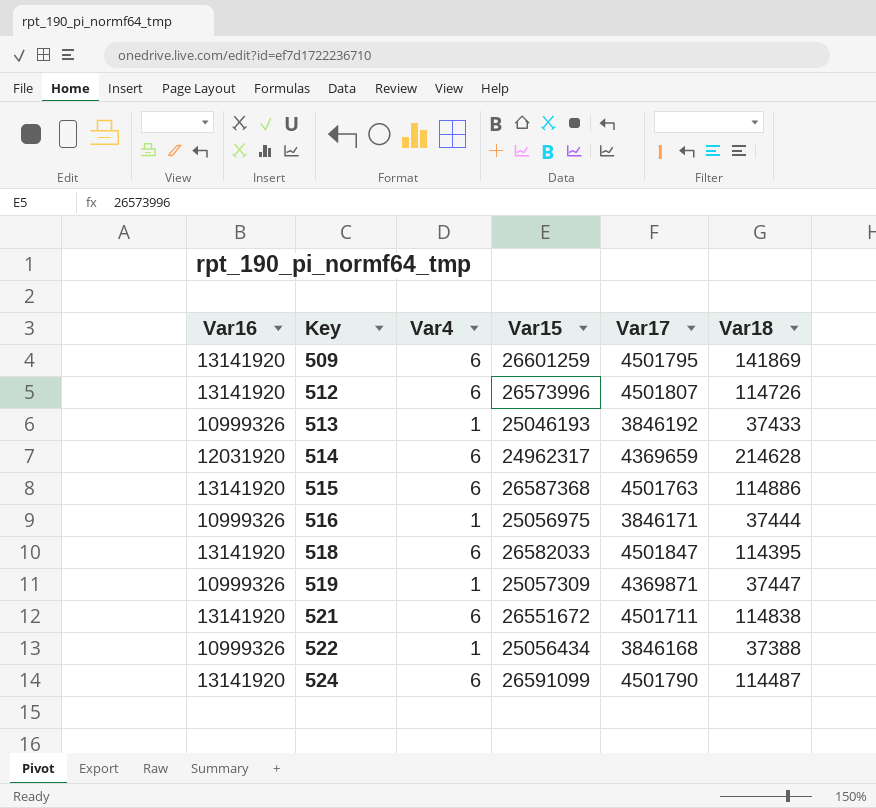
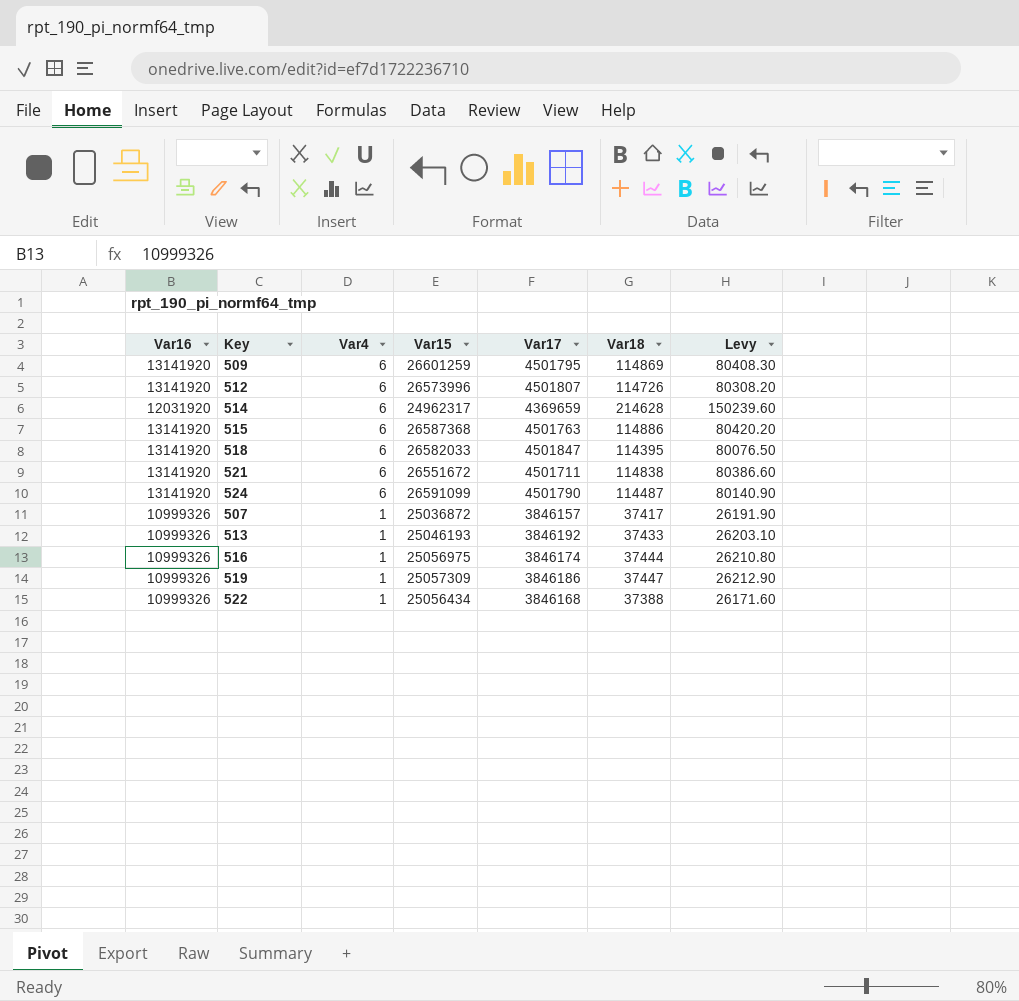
row order: Key ascending -> Var4 descending
column Levy | formula: none -> [Var18] * 0.7
509 | Var18: 141869 -> 114869
row 507: none -> 10999326 | 1 | 25036872 | 3846157 | 37417 | 26191.90
516 | Var17: 3846171 -> 3846174
519 | Var17: 4369871 -> 3846186

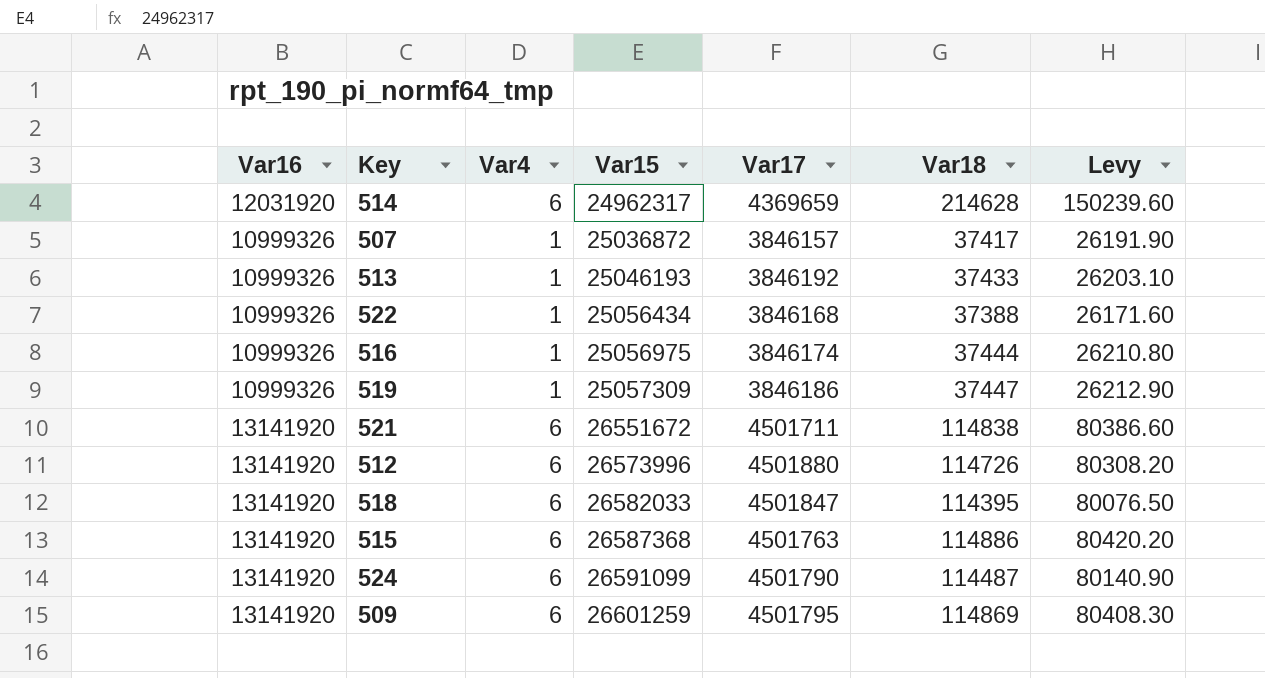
row order: Var4 descending -> Var15 ascending
512 | Var17: 4501807 -> 4501880

